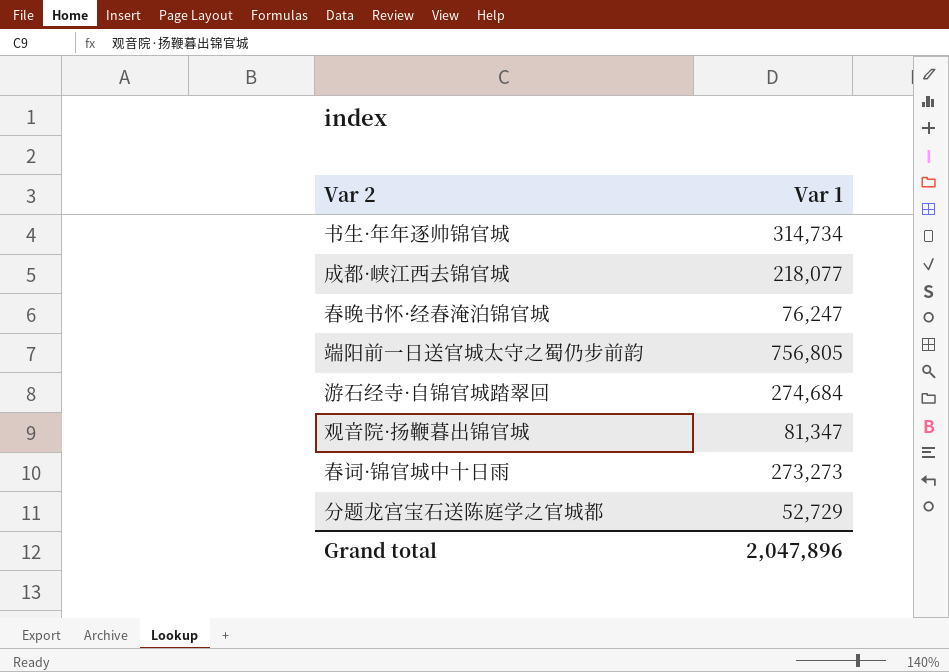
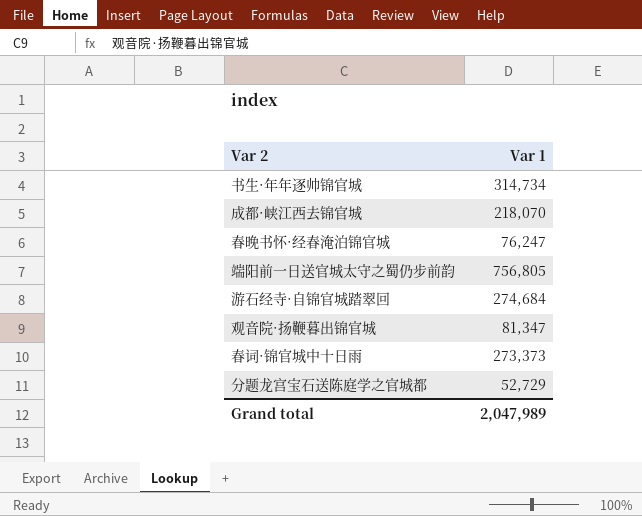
成都·峡江西去锦官城 | Var 1: 218,077 -> 218,070
春词·锦官城中十日雨 | Var 1: 273,273 -> 273,373
Grand total | Var 1: 2,047,896 -> 2,047,989

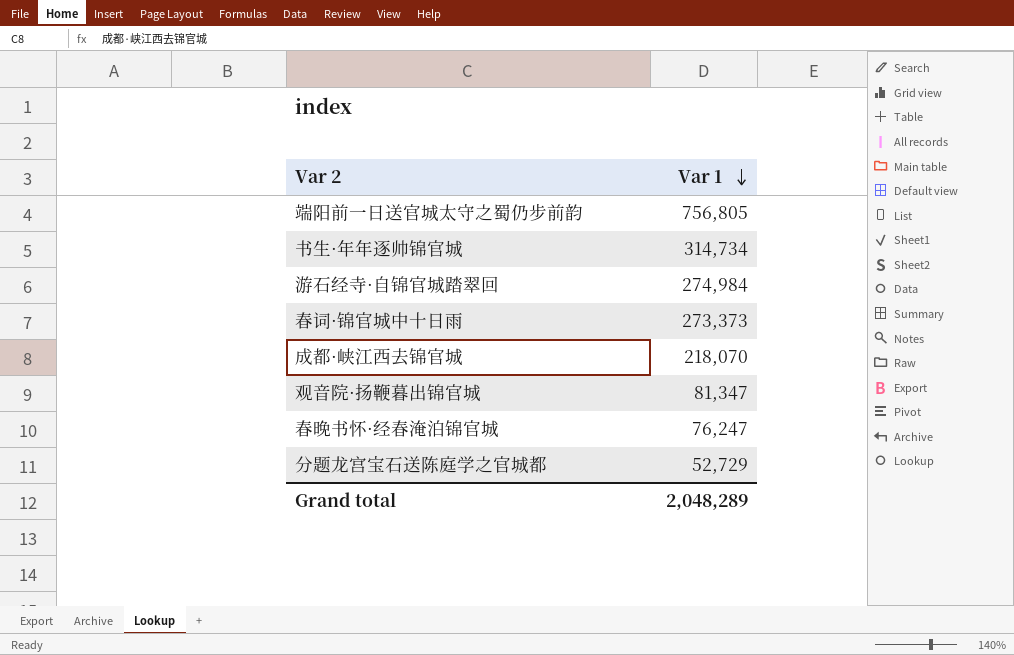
row order: none -> Var 1 descending
游石经寺·自锦官城踏翠回 | Var 1: 274,684 -> 274,984
Grand total | Var 1: 2,047,989 -> 2,048,289

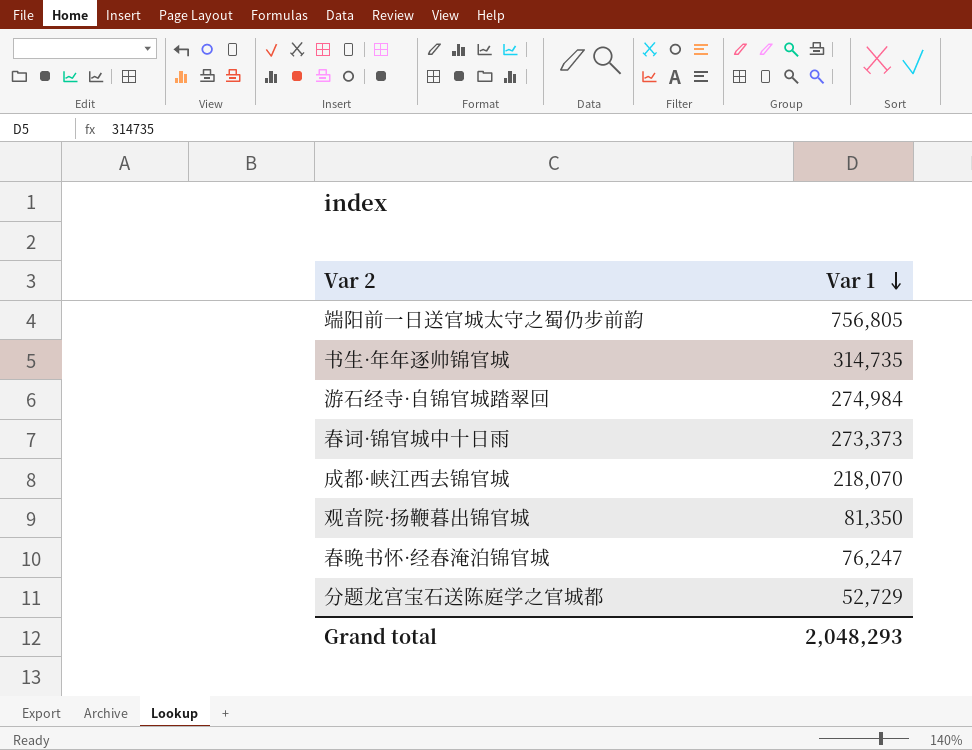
书生·年年逐帅锦官城 | Var 1: 314,734 -> 314,735
观音院·扬鞭暮出锦官城 | Var 1: 81,347 -> 81,350
Grand total | Var 1: 2,048,289 -> 2,048,293

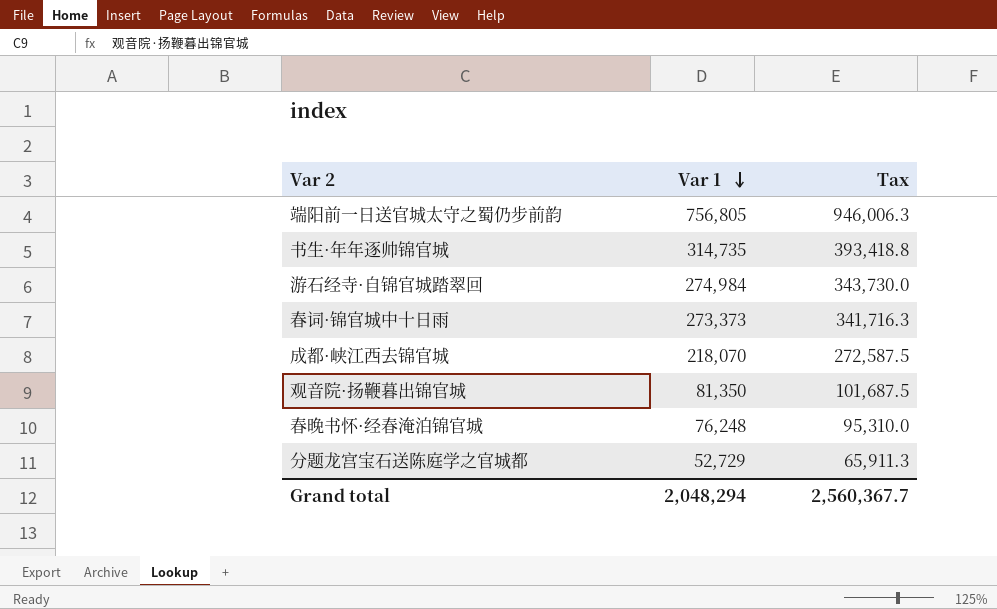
column Tax | formula: none -> [Var 1] * 1.25
春晚书怀·经春淹泊锦官城 | Var 1: 76,247 -> 76,248
Grand total | Var 1: 2,048,293 -> 2,048,294

